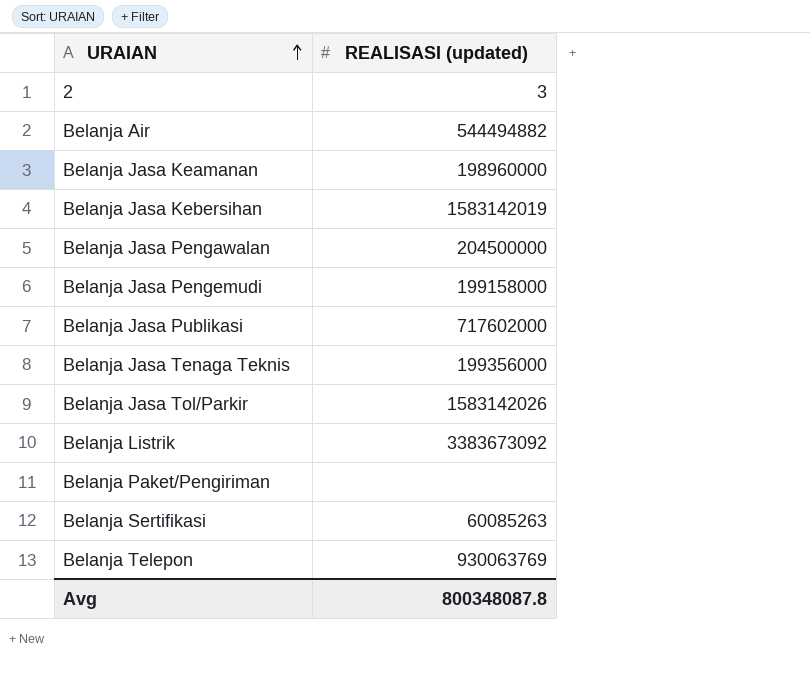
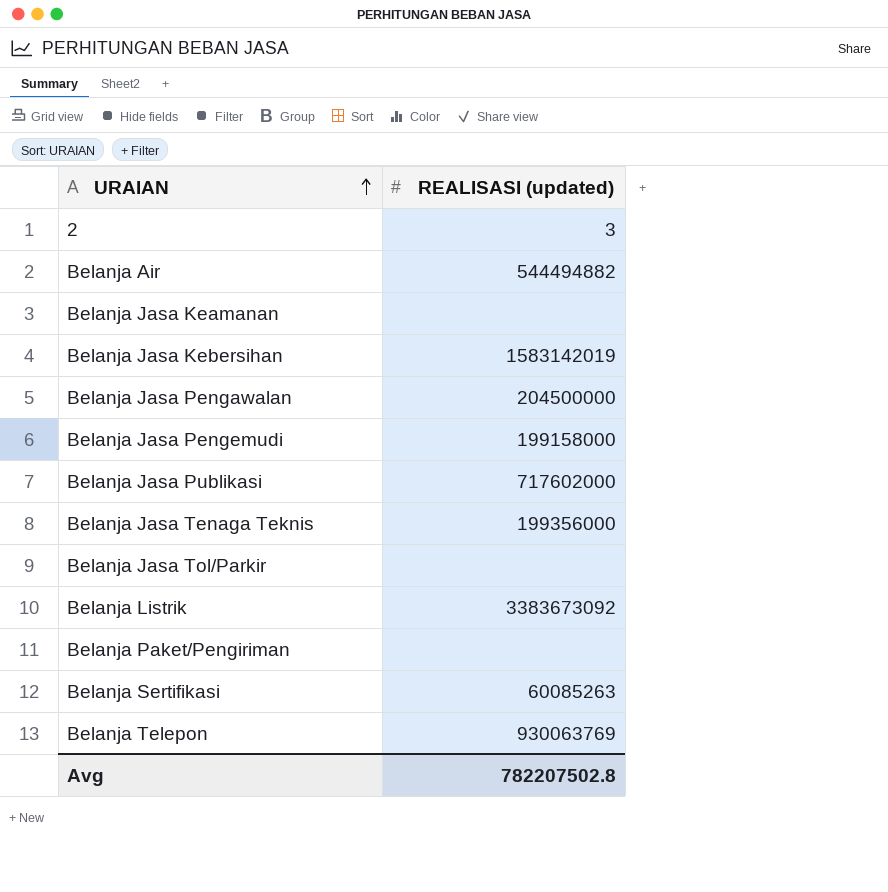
Belanja Jasa Keamanan | REALISASI (updated): 198960000 -> none
Belanja Jasa Tol/Parkir | REALISASI (updated): 1583142026 -> none
Avg | REALISASI (updated): 800348087.8 -> 782207502.8

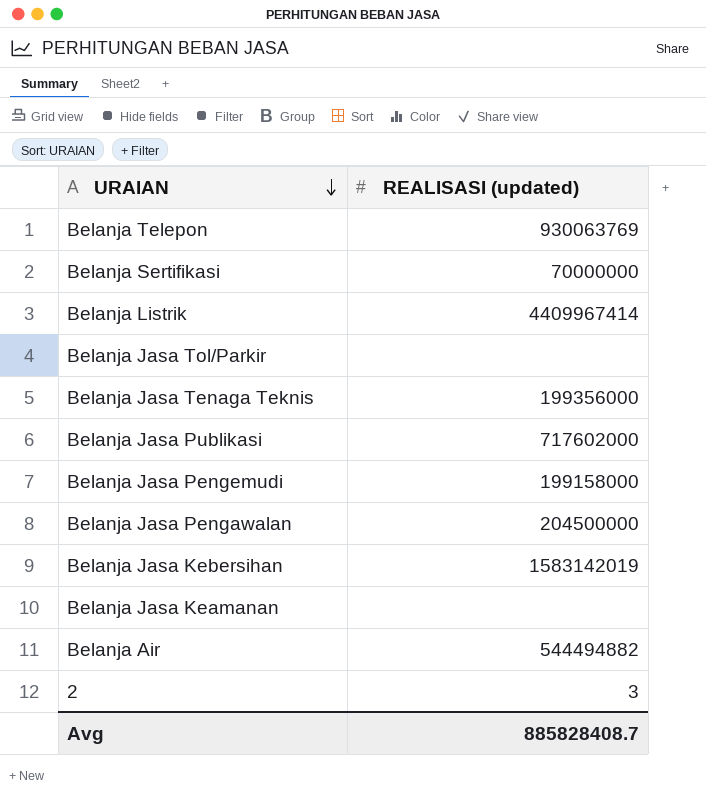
row order: URAIAN ascending -> URAIAN descending
row Belanja Paket/Pengiriman: none -> none
Belanja Sertifikasi | REALISASI (updated): 60085263 -> 70000000
Belanja Listrik | REALISASI (updated): 3383673092 -> 4409967414
Avg | REALISASI (updated): 782207502.8 -> 885828408.7

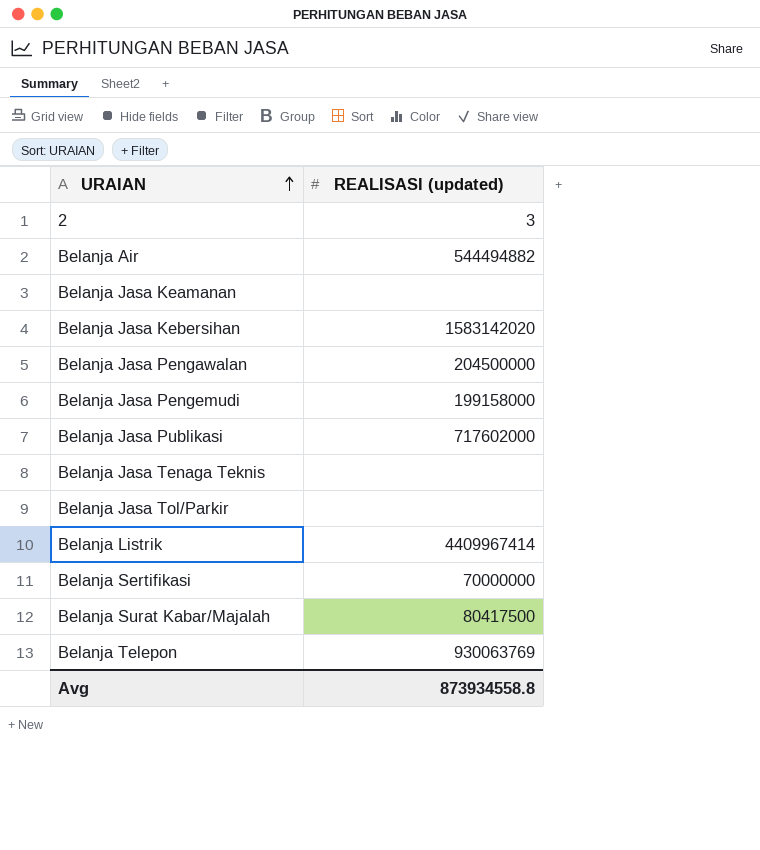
row order: URAIAN descending -> URAIAN ascending
Belanja Jasa Kebersihan | REALISASI (updated): 1583142019 -> 1583142020
Belanja Jasa Tenaga Teknis | REALISASI (updated): 199356000 -> none
row Belanja Surat Kabar/Majalah: none -> 80417500
Avg | REALISASI (updated): 885828408.7 -> 873934558.8

